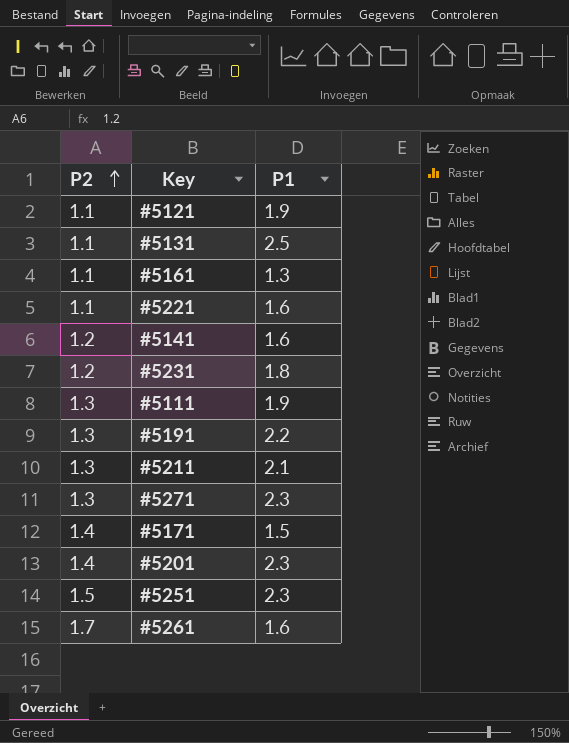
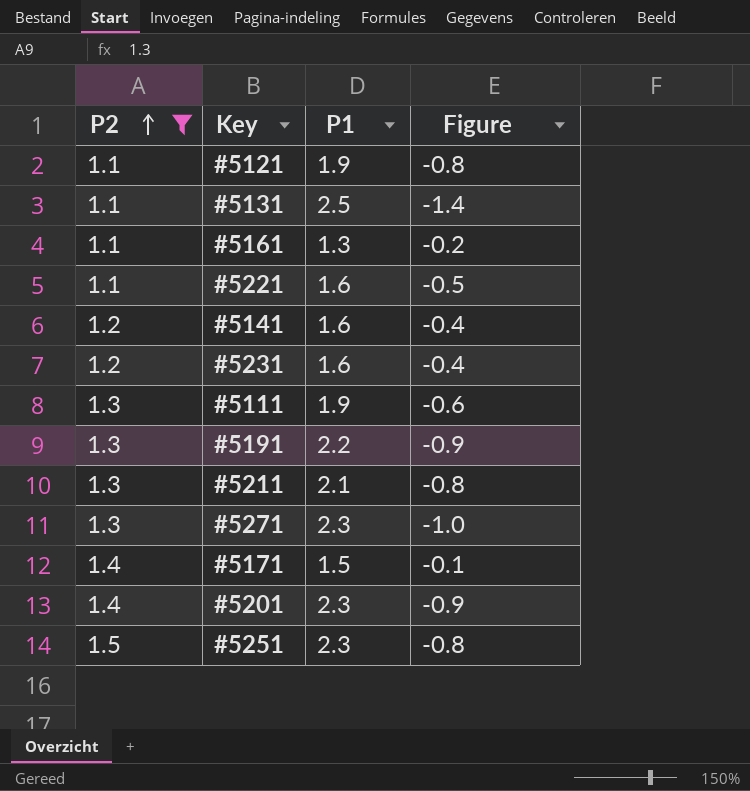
filter: none -> P2 != 1.7
column Figure | formula: none -> [P2] - [P1]
#5231 | P1: 1.8 -> 1.6

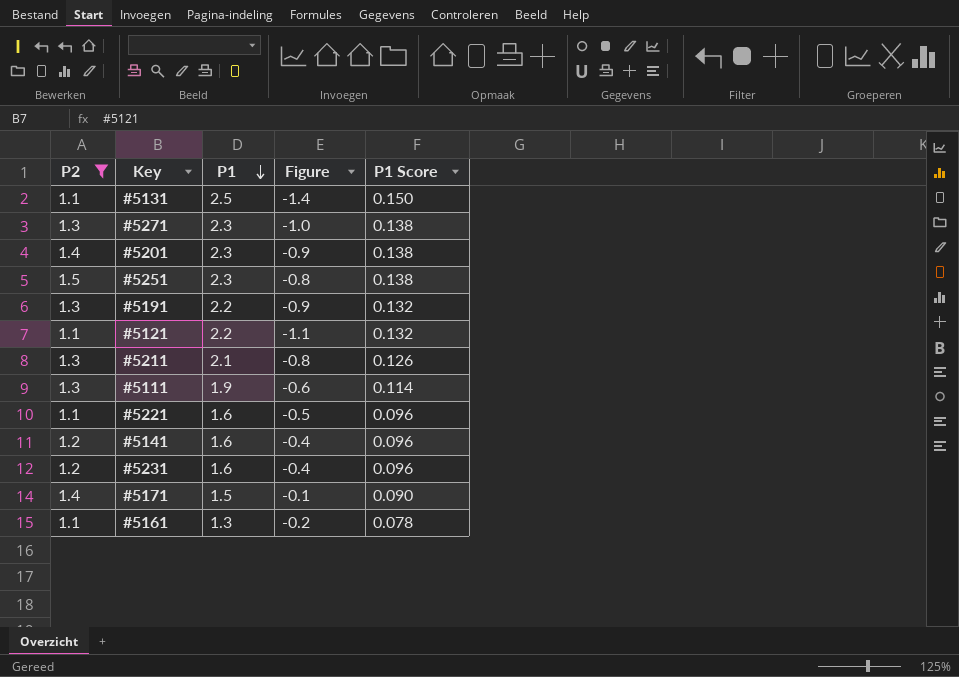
row order: P2 ascending -> P1 descending
column P1 Score | formula: none -> [P1] * 0.06
#5121 | P1: 1.9 -> 2.2
#5121 | Figure: -0.8 -> -1.1

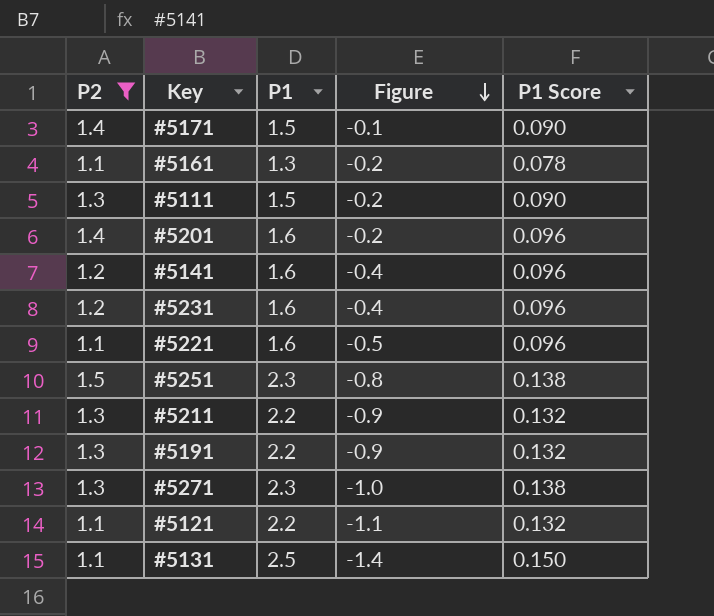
row order: P1 descending -> Figure descending
#5111 | P1: 1.9 -> 1.5
#5111 | Figure: -0.6 -> -0.2
#5111 | P1 Score: 0.114 -> 0.090
#5201 | P1: 2.3 -> 1.6
#5201 | Figure: -0.9 -> -0.2
#5201 | P1 Score: 0.138 -> 0.096
#5211 | P1: 2.1 -> 2.2
#5211 | Figure: -0.8 -> -0.9
#5211 | P1 Score: 0.126 -> 0.132

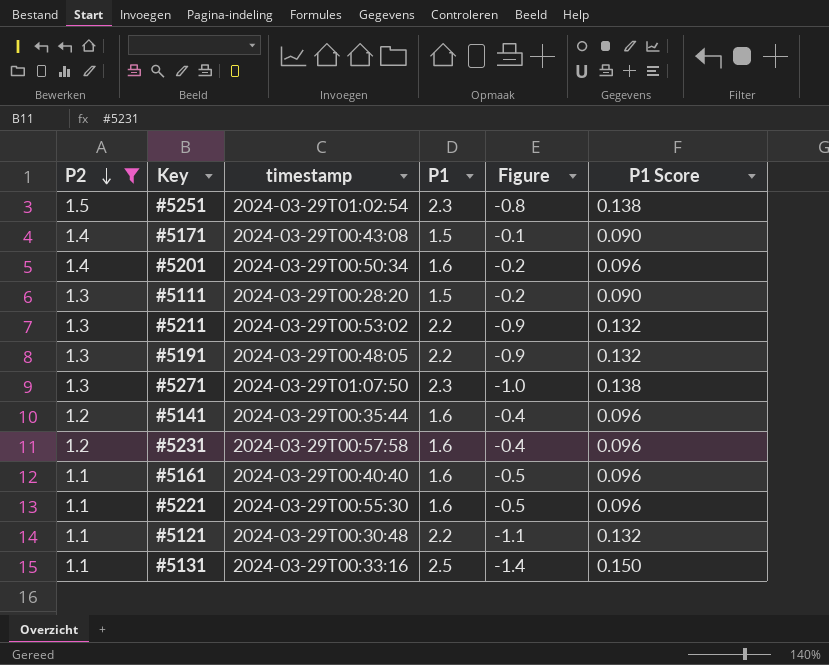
row order: Figure descending -> P2 descending
column timestamp | position: none -> 3
#5161 | P1: 1.3 -> 1.6
#5161 | Figure: -0.2 -> -0.5
#5161 | P1 Score: 0.078 -> 0.096

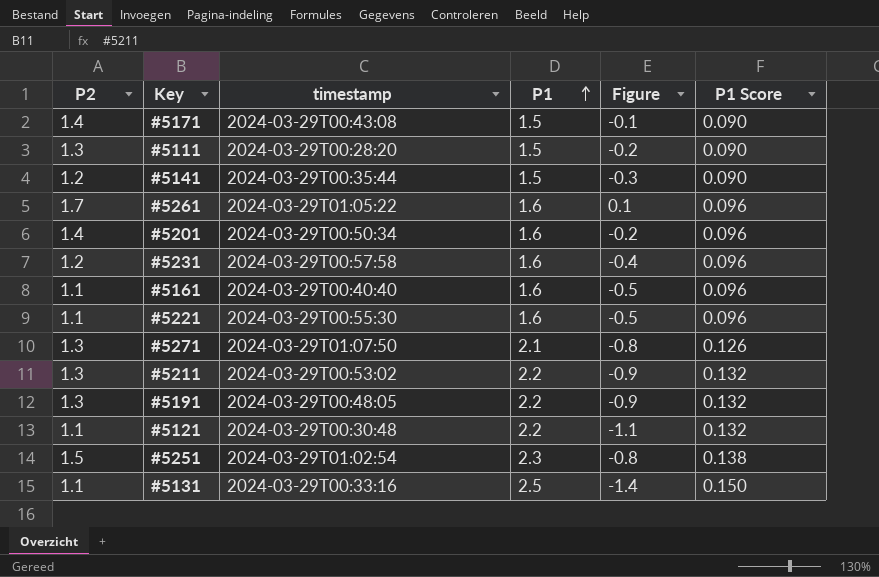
filter: P2 != 1.7 -> none
row order: P2 descending -> P1 ascending
#5141 | P1: 1.6 -> 1.5
#5141 | Figure: -0.4 -> -0.3
#5141 | P1 Score: 0.096 -> 0.090
#5271 | P1: 2.3 -> 2.1
#5271 | Figure: -1.0 -> -0.8
#5271 | P1 Score: 0.138 -> 0.126

